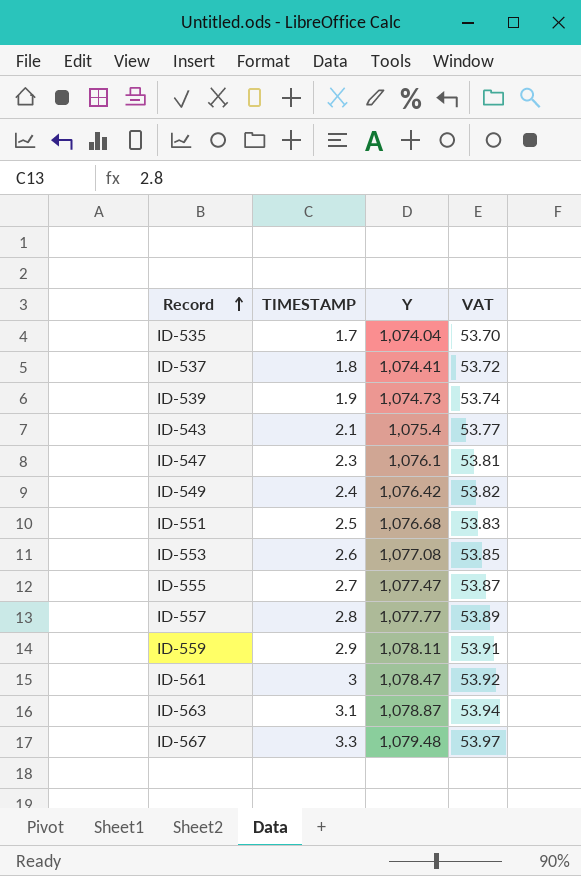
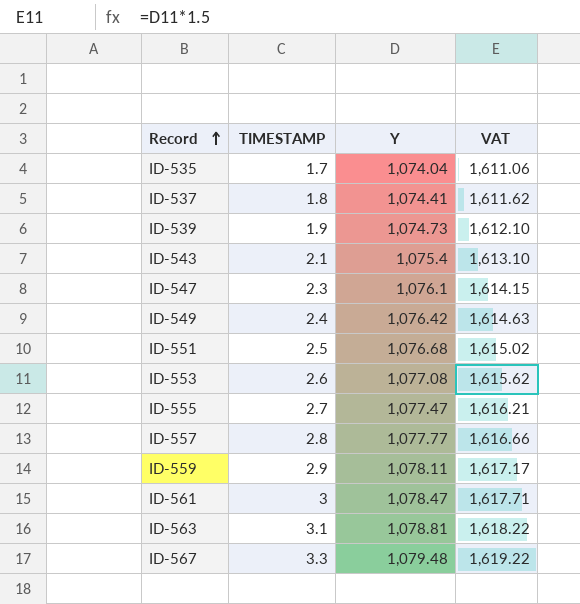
column VAT | formula: [Y] * 0.05 -> [Y] * 1.5
ID-563 | Y: 1,078.87 -> 1,078.81

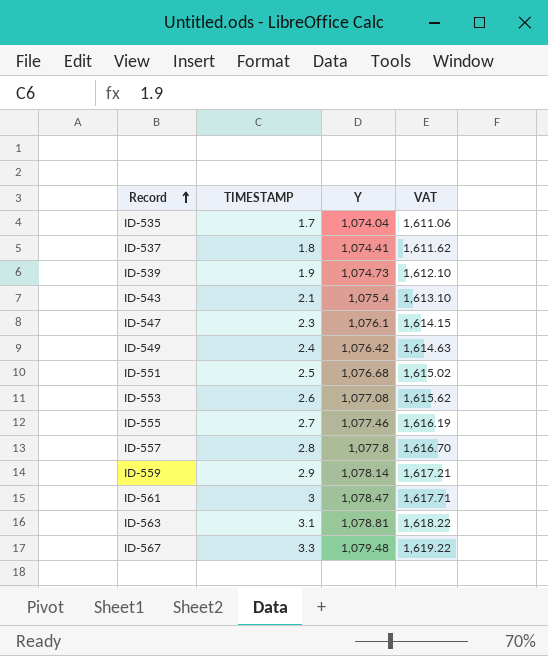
ID-555 | Y: 1,077.47 -> 1,077.46
ID-555 | VAT: 1,616.21 -> 1,616.19
ID-557 | Y: 1,077.77 -> 1,077.8
ID-557 | VAT: 1,616.66 -> 1,616.70
ID-559 | Y: 1,078.11 -> 1,078.14
ID-559 | VAT: 1,617.17 -> 1,617.21

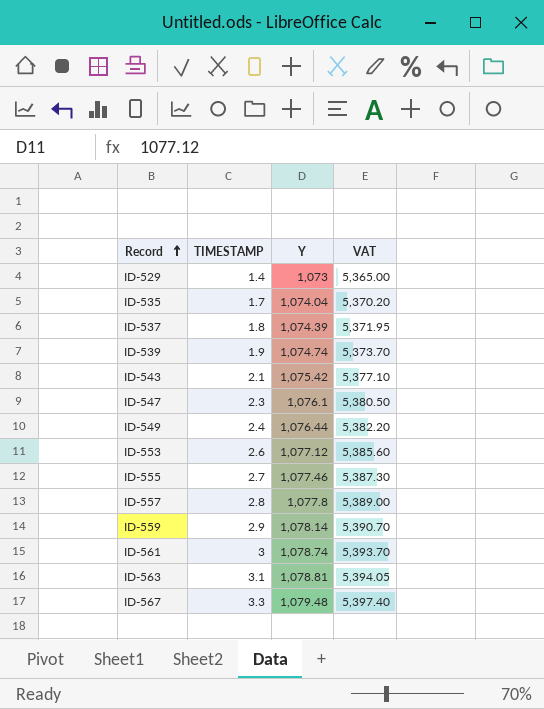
column VAT | formula: [Y] * 1.5 -> [Y] * 5
row ID-551: 2.5 | 1,076.68 | 1,615.02 -> none
row ID-529: none -> 1.4 | 1,073 | 5,365.00
ID-537 | Y: 1,074.41 -> 1,074.39
ID-539 | Y: 1,074.73 -> 1,074.74
ID-543 | Y: 1,075.4 -> 1,075.42
ID-549 | Y: 1,076.42 -> 1,076.44
ID-553 | Y: 1,077.08 -> 1,077.12
ID-561 | Y: 1,078.47 -> 1,078.74

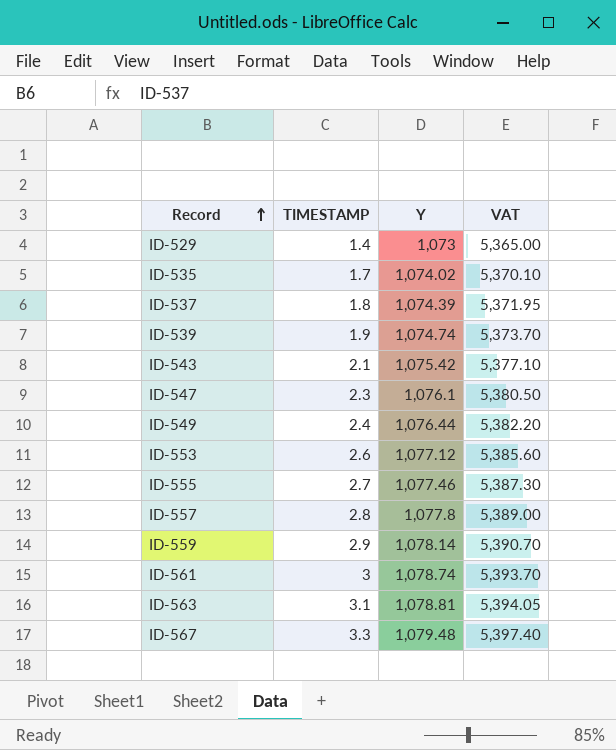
ID-535 | Y: 1,074.04 -> 1,074.02
ID-535 | VAT: 5,370.20 -> 5,370.10

